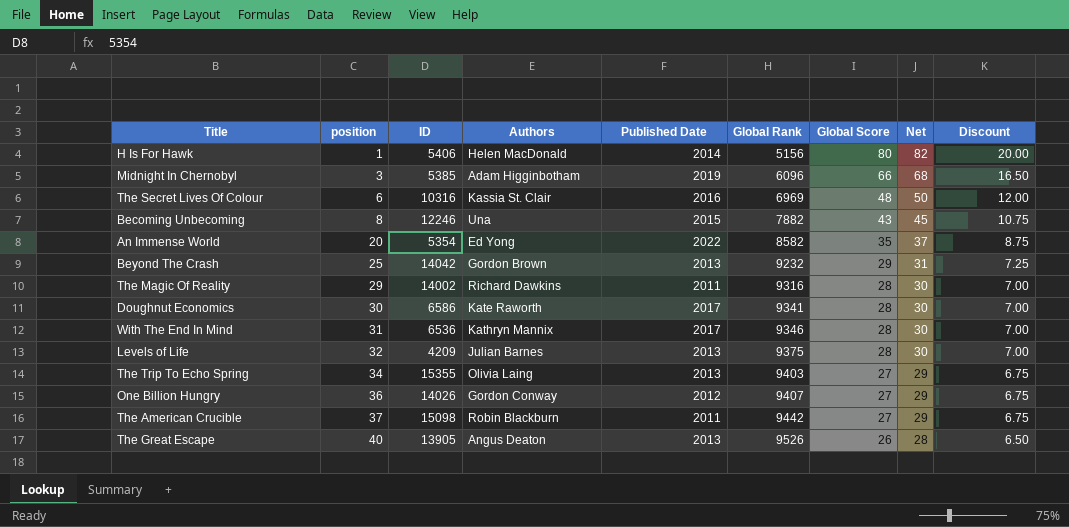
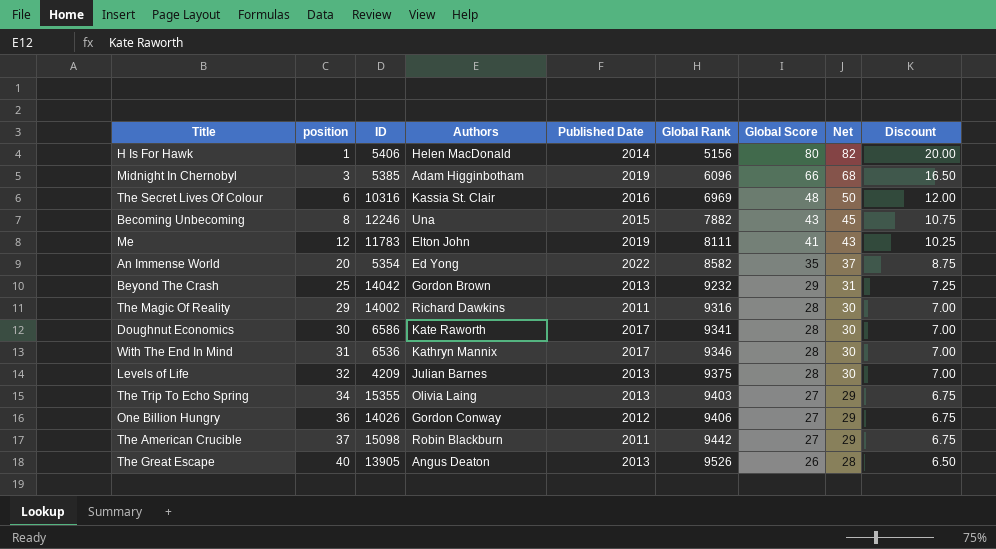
row Me: none -> 12 | 11783 | Elton John | 2019 | 8111 | 41 | 43 | 10.25
One Billion Hungry | Global Rank: 9407 -> 9406

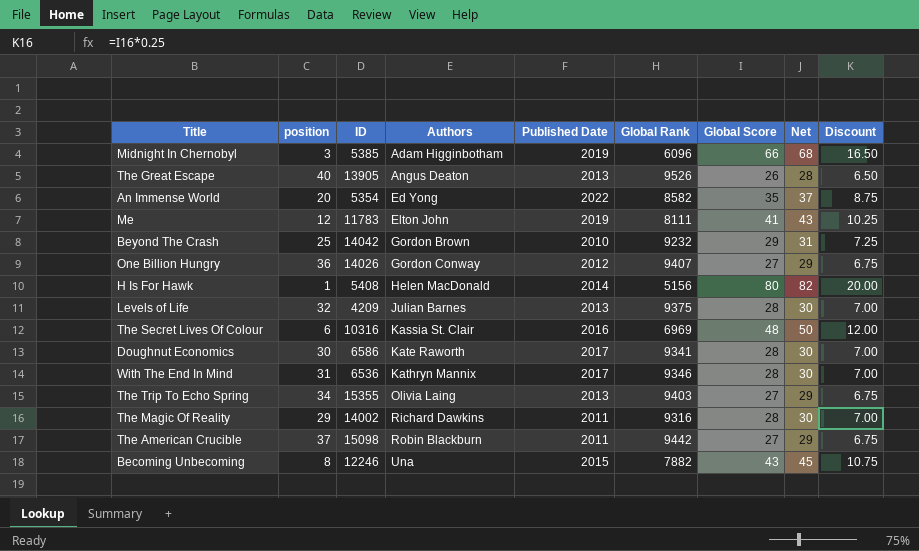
row order: position ascending -> Authors ascending
Beyond The Crash | Published Date: 2013 -> 2010
One Billion Hungry | Global Rank: 9406 -> 9407
H Is For Hawk | ID: 5406 -> 5408

